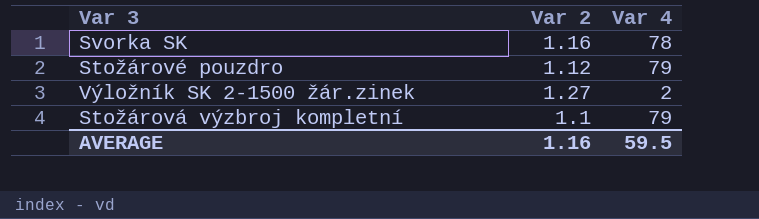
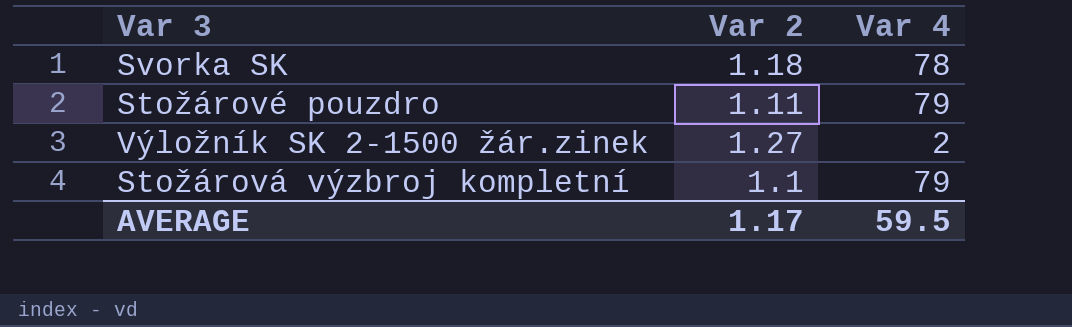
Svorka SK | Var 2: 1.16 -> 1.18
Stožárové pouzdro | Var 2: 1.12 -> 1.11
AVERAGE | Var 2: 1.16 -> 1.17

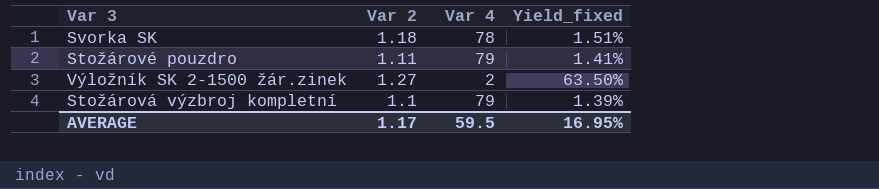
column Yield_fixed | formula: none -> [Var 2] / [Var 4]

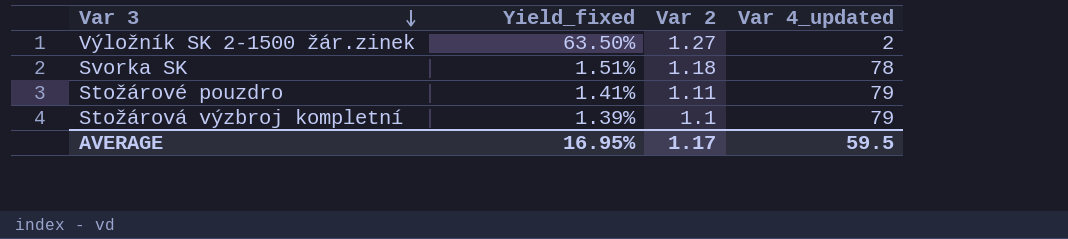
row order: none -> Var 3 descending
column Yield_fixed | position: 4 -> 2
column name: Var 4 -> Var 4_updated

